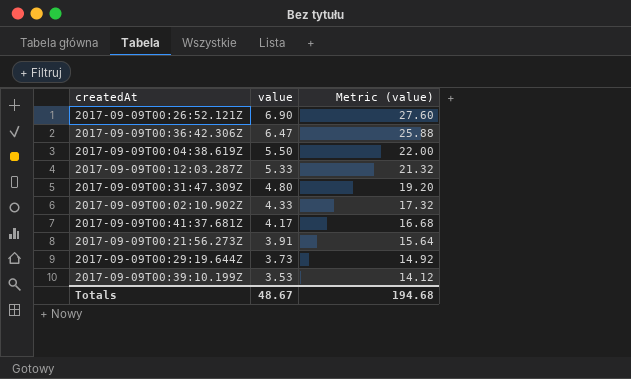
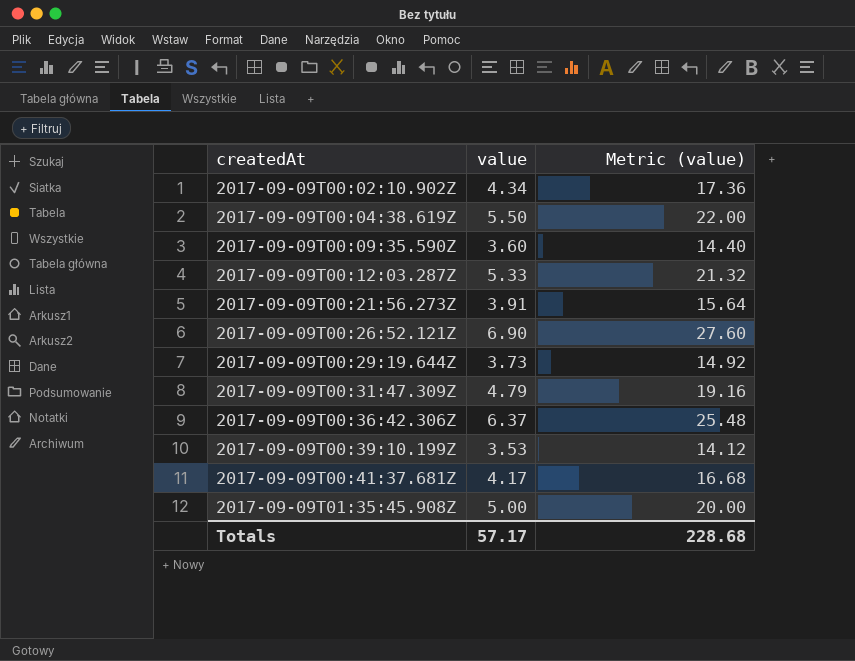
row order: value descending -> createdAt ascending
2017-09-09T00:02:10.902Z | value: 4.33 -> 4.34
2017-09-09T00:02:10.902Z | Metric (value): 17.32 -> 17.36
row 2017-09-09T00:09:35.590Z: none -> 3.60 | 14.40
2017-09-09T00:31:47.309Z | value: 4.80 -> 4.79
2017-09-09T00:31:47.309Z | Metric (value): 19.20 -> 19.16
2017-09-09T00:36:42.306Z | value: 6.47 -> 6.37
2017-09-09T00:36:42.306Z | Metric (value): 25.88 -> 25.48
row 2017-09-09T01:35:45.908Z: none -> 5.00 | 20.00
Totals | value: 48.67 -> 57.17
Totals | Metric (value): 194.68 -> 228.68

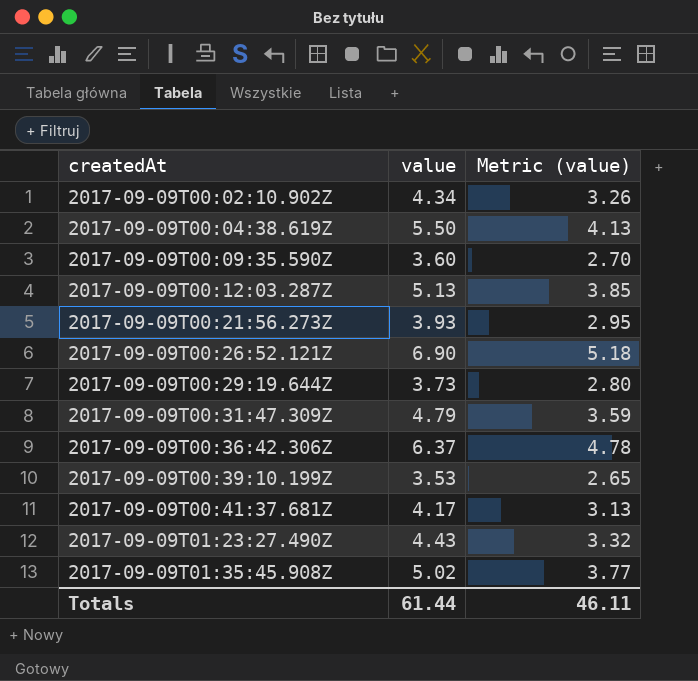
column Metric (value) | formula: [value] * 4 -> [value] * 0.75
2017-09-09T00:12:03.287Z | value: 5.33 -> 5.13
2017-09-09T00:21:56.273Z | value: 3.91 -> 3.93
row 2017-09-09T01:23:27.490Z: none -> 4.43 | 3.32
2017-09-09T01:35:45.908Z | value: 5.00 -> 5.02
Totals | value: 57.17 -> 61.44
Totals | Metric (value): 228.68 -> 46.11

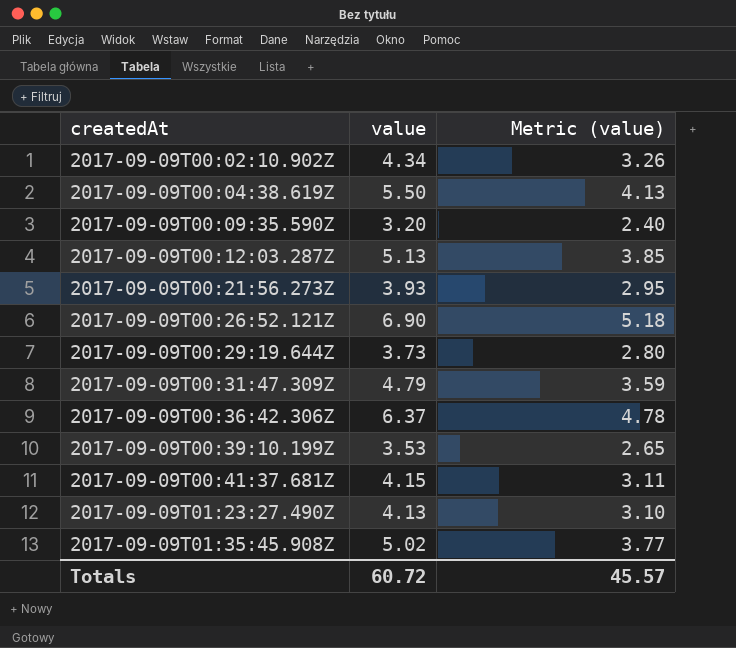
2017-09-09T00:09:35.590Z | value: 3.60 -> 3.20
2017-09-09T00:09:35.590Z | Metric (value): 2.70 -> 2.40
2017-09-09T00:41:37.681Z | value: 4.17 -> 4.15
2017-09-09T00:41:37.681Z | Metric (value): 3.13 -> 3.11
2017-09-09T01:23:27.490Z | value: 4.43 -> 4.13
2017-09-09T01:23:27.490Z | Metric (value): 3.32 -> 3.10
Totals | value: 61.44 -> 60.72
Totals | Metric (value): 46.11 -> 45.57

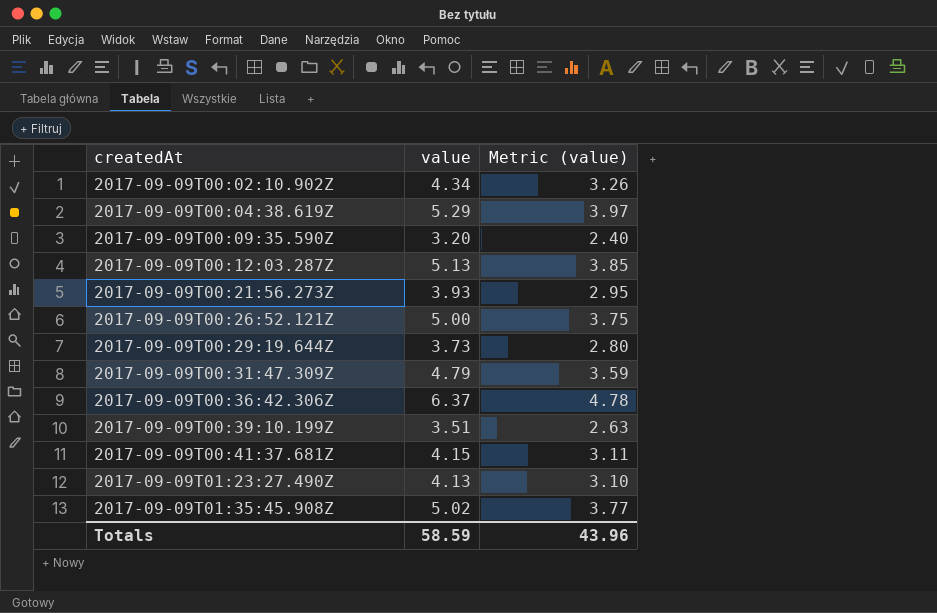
2017-09-09T00:04:38.619Z | value: 5.50 -> 5.29
2017-09-09T00:04:38.619Z | Metric (value): 4.13 -> 3.97
2017-09-09T00:26:52.121Z | value: 6.90 -> 5.00
2017-09-09T00:26:52.121Z | Metric (value): 5.18 -> 3.75
2017-09-09T00:39:10.199Z | value: 3.53 -> 3.51
2017-09-09T00:39:10.199Z | Metric (value): 2.65 -> 2.63
Totals | value: 60.72 -> 58.59
Totals | Metric (value): 45.57 -> 43.96

